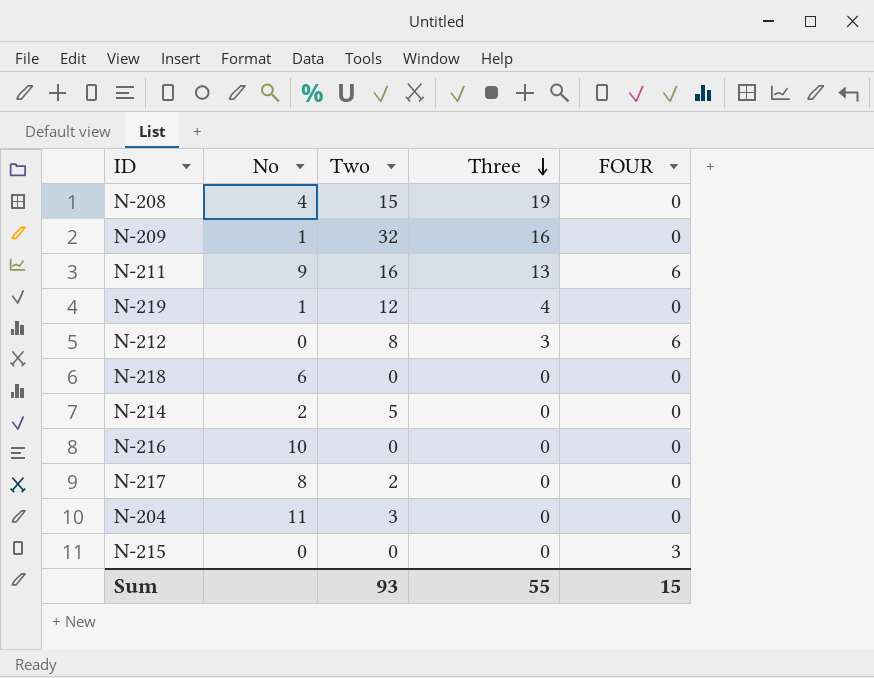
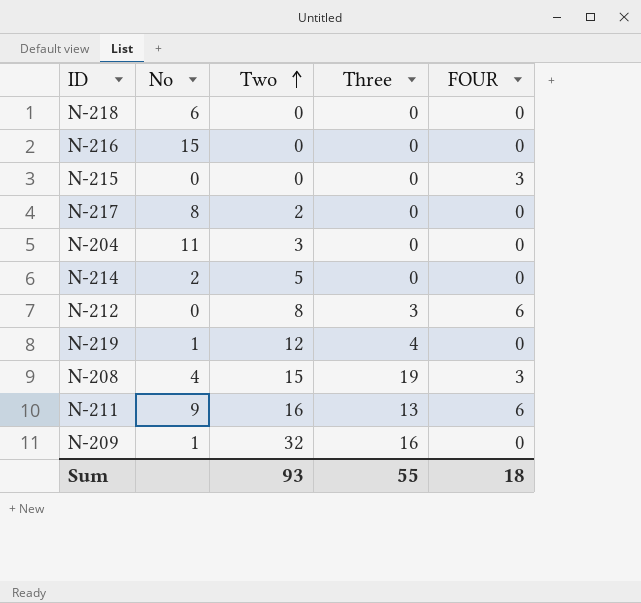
row order: Three descending -> Two ascending
N-216 | No: 10 -> 15
N-208 | FOUR: 0 -> 3
Sum | FOUR: 15 -> 18

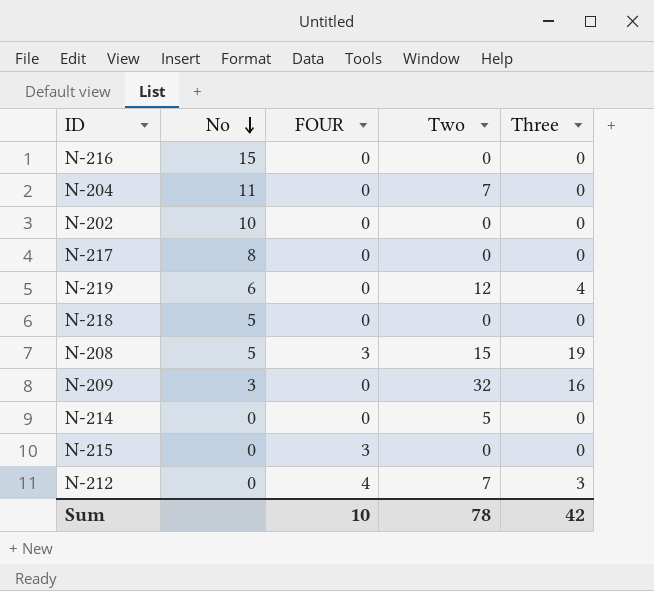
row order: Two ascending -> No descending
column FOUR | position: 5 -> 3
row N-211: 9 | 16 | 13 | 6 -> none
N-204 | Two: 3 -> 7
row N-202: none -> 10 | 0 | 0 | 0
N-217 | Two: 2 -> 0
N-219 | No: 1 -> 6
N-218 | No: 6 -> 5
N-208 | No: 4 -> 5
N-209 | No: 1 -> 3
N-214 | No: 2 -> 0
N-212 | FOUR: 6 -> 4
N-212 | Two: 8 -> 7
Sum | FOUR: 18 -> 10
Sum | Two: 93 -> 78
Sum | Three: 55 -> 42

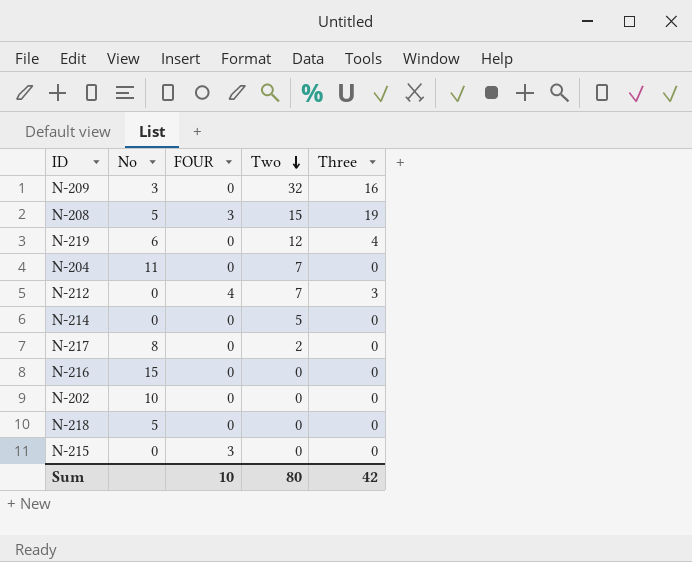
row order: No descending -> Two descending
N-217 | Two: 0 -> 2
Sum | Two: 78 -> 80

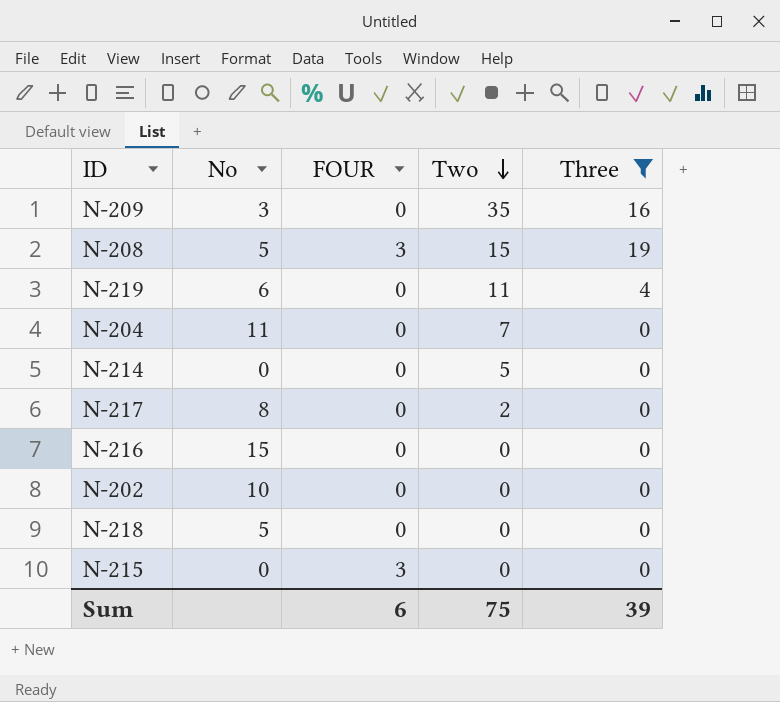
filter: none -> Three != 3
N-209 | Two: 32 -> 35
N-219 | Two: 12 -> 11
Sum | FOUR: 10 -> 6
Sum | Two: 80 -> 75
Sum | Three: 42 -> 39

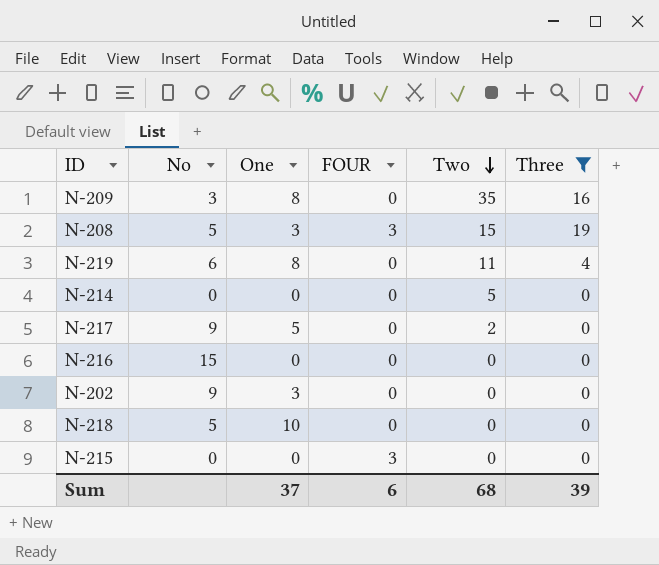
column One | position: none -> 3
row N-204: 11 | 0 | 7 | 0 -> none
N-217 | No: 8 -> 9
N-202 | No: 10 -> 9
Sum | Two: 75 -> 68

